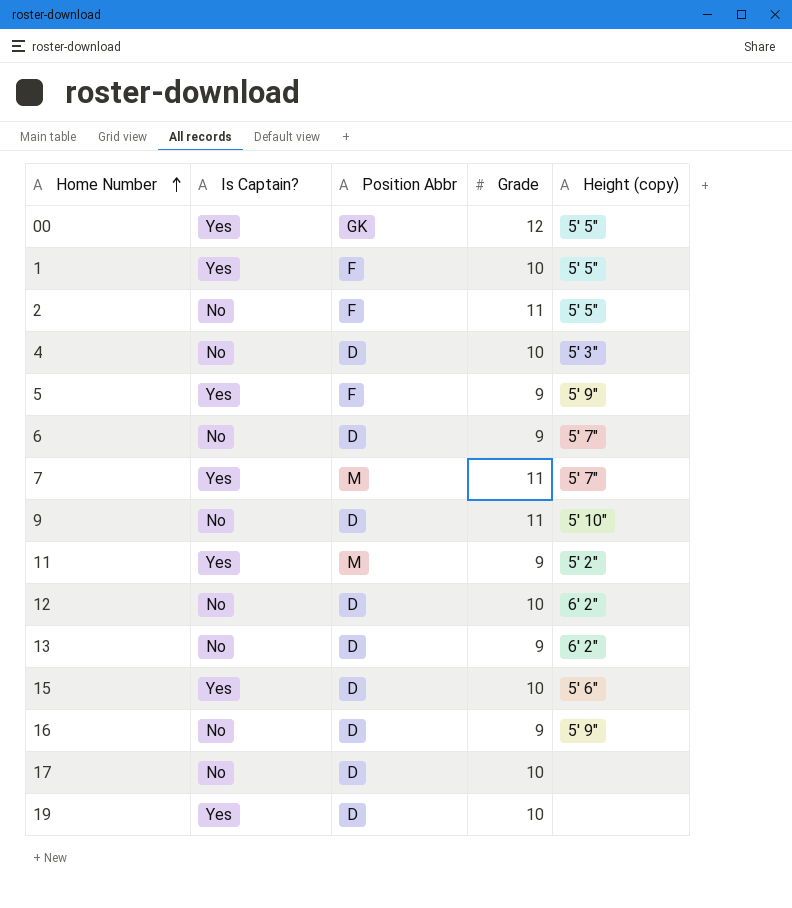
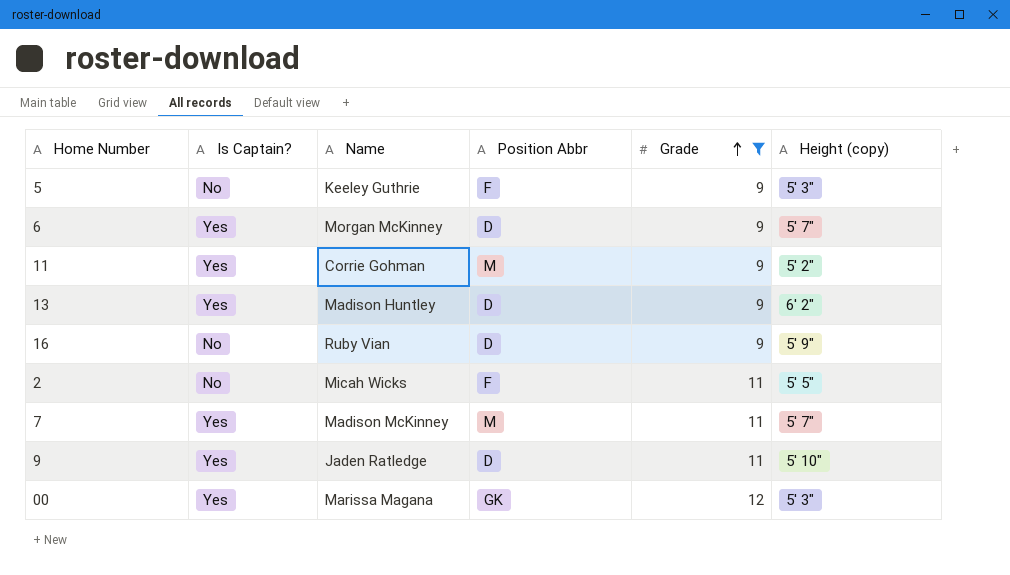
filter: none -> Grade != 10
row order: Home Number ascending -> Grade ascending
column Name | position: none -> 3
5 | Is Captain?: Yes -> No
5 | Height (copy): 5' 9" -> 5' 3"
6 | Is Captain?: No -> Yes
13 | Is Captain?: No -> Yes
9 | Is Captain?: No -> Yes
00 | Height (copy): 5' 5" -> 5' 3"

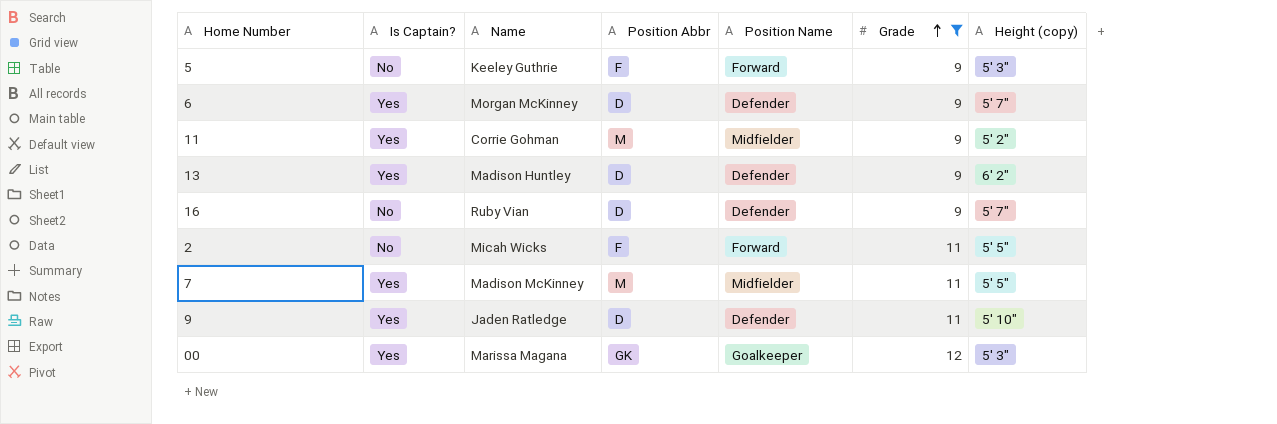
column Position Name | position: none -> 5
16 | Height (copy): 5' 9" -> 5' 7"
7 | Height (copy): 5' 7" -> 5' 5"

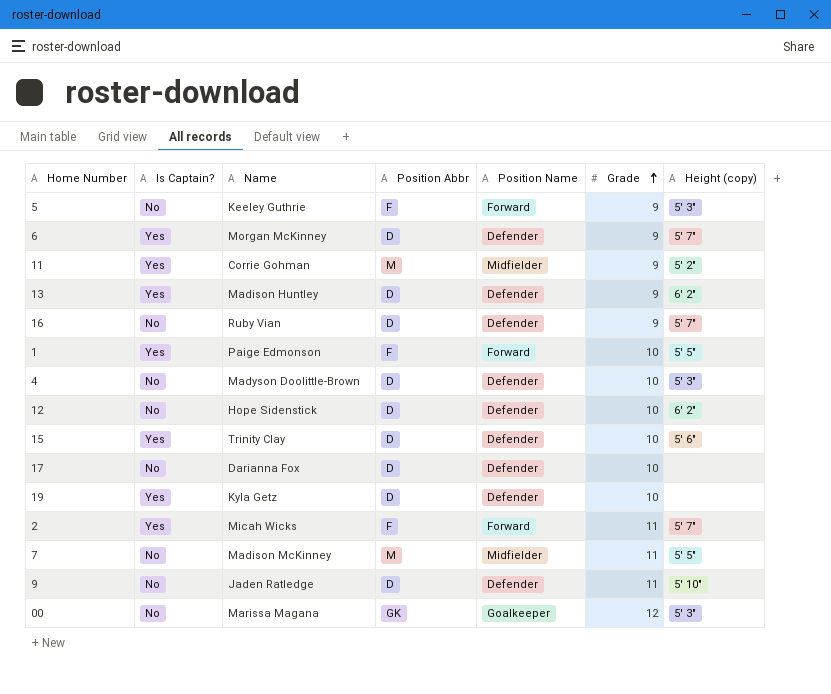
filter: Grade != 10 -> none
2 | Is Captain?: No -> Yes
2 | Height (copy): 5' 5" -> 5' 7"
7 | Is Captain?: Yes -> No
9 | Is Captain?: Yes -> No
00 | Is Captain?: Yes -> No

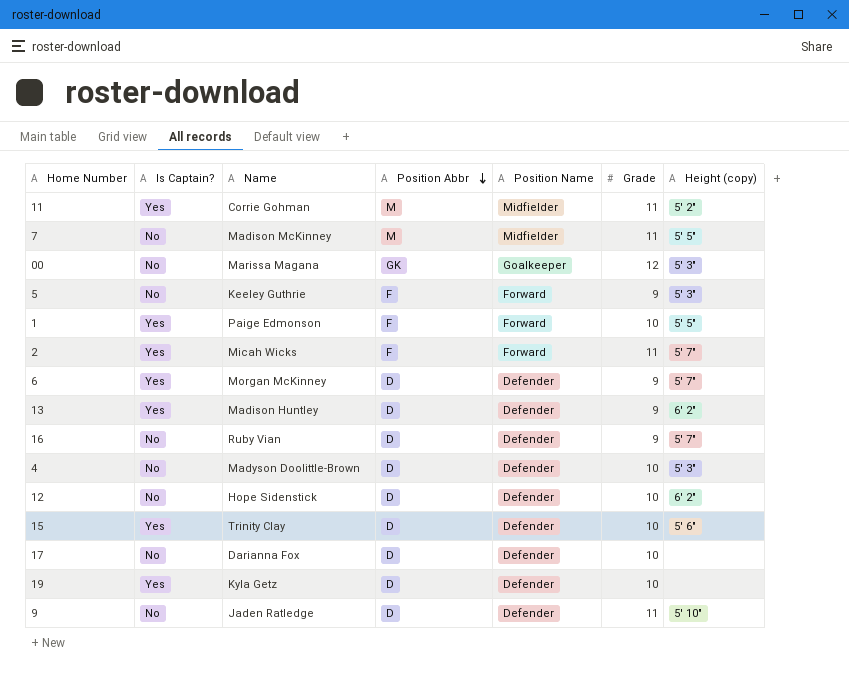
row order: Grade ascending -> Position Abbr descending
11 | Grade: 9 -> 11

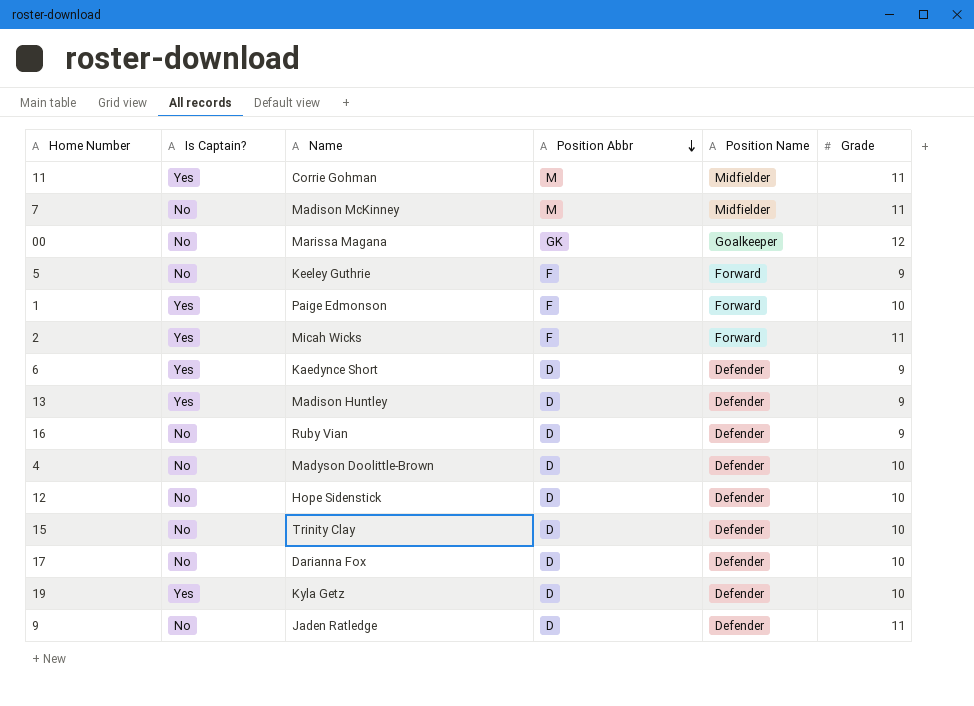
column Height (copy) | position: 7 -> none
6 | Name: Morgan McKinney -> Kaedynce Short
15 | Is Captain?: Yes -> No

